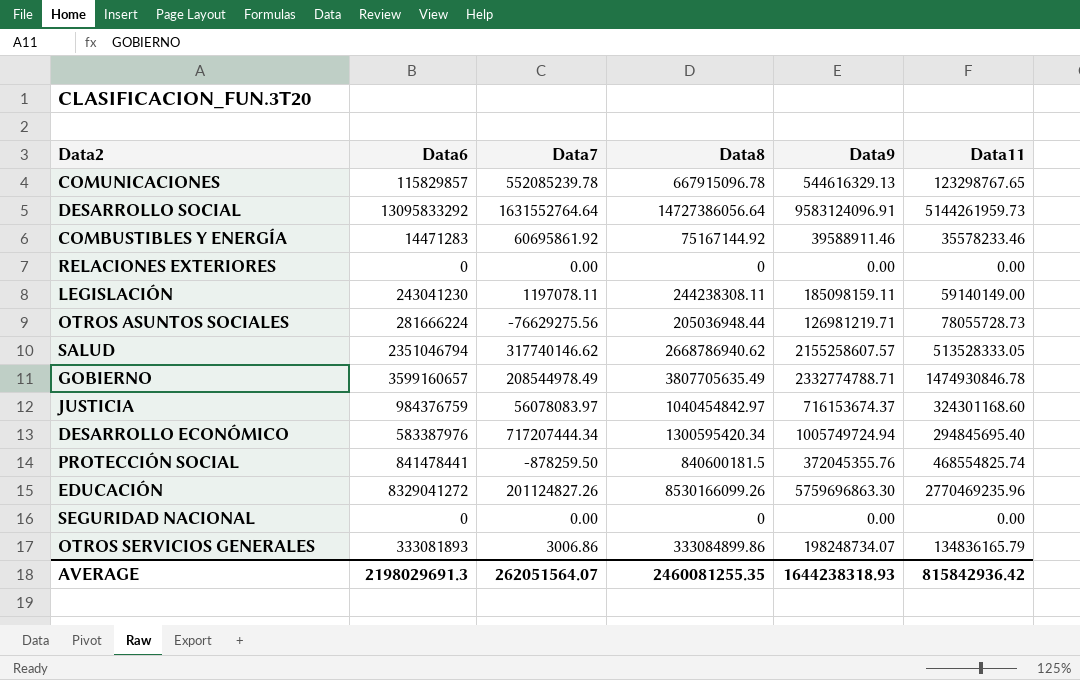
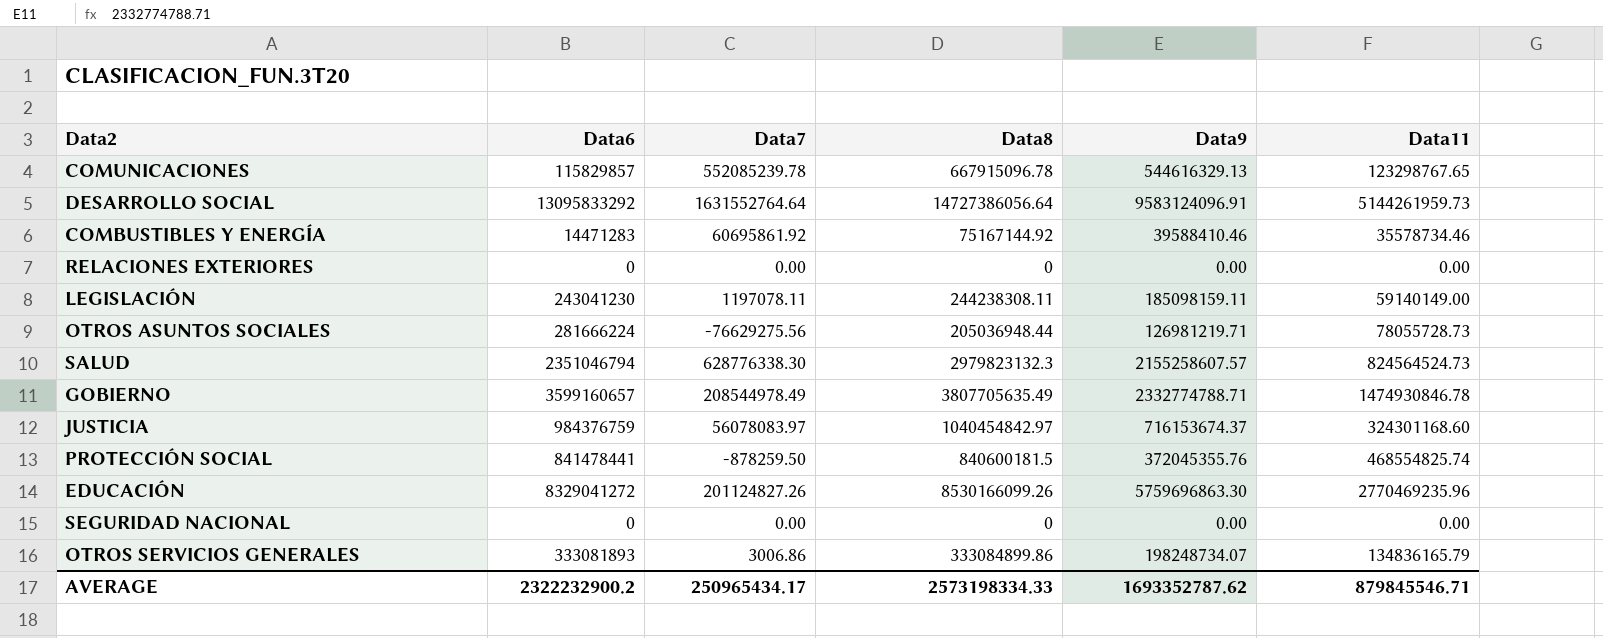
row DESARROLLO ECONÓMICO: 583387976 | 717207444.34 | 1300595420.34 | 1005749724.94 | 294845695.40 -> none
COMBUSTIBLES Y ENERGÍA | Data9: 39588911.46 -> 39588410.46
COMBUSTIBLES Y ENERGÍA | Data11: 35578233.46 -> 35578734.46
SALUD | Data7: 317740146.62 -> 628776338.30
SALUD | Data8: 2668786940.62 -> 2979823132.3
SALUD | Data11: 513528333.05 -> 824564524.73
AVERAGE | Data6: 2198029691.3 -> 2322232900.2
AVERAGE | Data7: 262051564.07 -> 250965434.17
AVERAGE | Data8: 2460081255.35 -> 2573198334.33
AVERAGE | Data9: 1644238318.93 -> 1693352787.62
AVERAGE | Data11: 815842936.42 -> 879845546.71

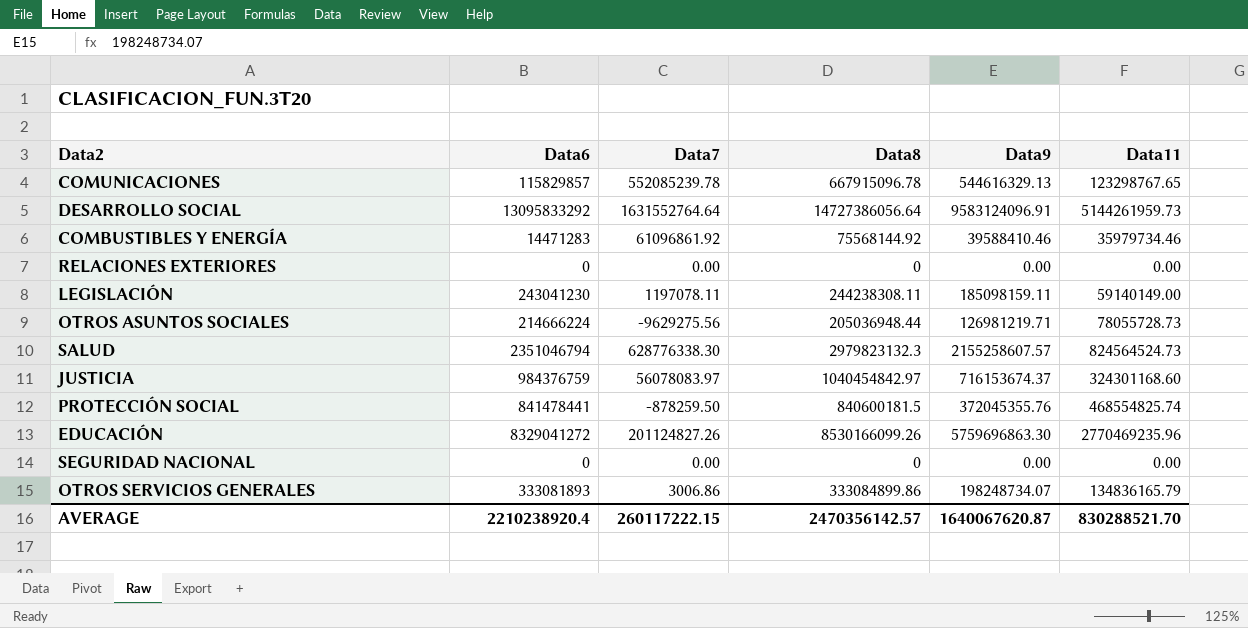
row GOBIERNO: 3599160657 | 208544978.49 | 3807705635.49 | 2332774788.71 | 1474930846.78 -> none
COMBUSTIBLES Y ENERGÍA | Data7: 60695861.92 -> 61096861.92
COMBUSTIBLES Y ENERGÍA | Data8: 75167144.92 -> 75568144.92
COMBUSTIBLES Y ENERGÍA | Data11: 35578734.46 -> 35979734.46
OTROS ASUNTOS SOCIALES | Data6: 281666224 -> 214666224
OTROS ASUNTOS SOCIALES | Data7: -76629275.56 -> -9629275.56
AVERAGE | Data6: 2322232900.2 -> 2210238920.4
AVERAGE | Data7: 250965434.17 -> 260117222.15
AVERAGE | Data8: 2573198334.33 -> 2470356142.57
AVERAGE | Data9: 1693352787.62 -> 1640067620.87
AVERAGE | Data11: 879845546.71 -> 830288521.70

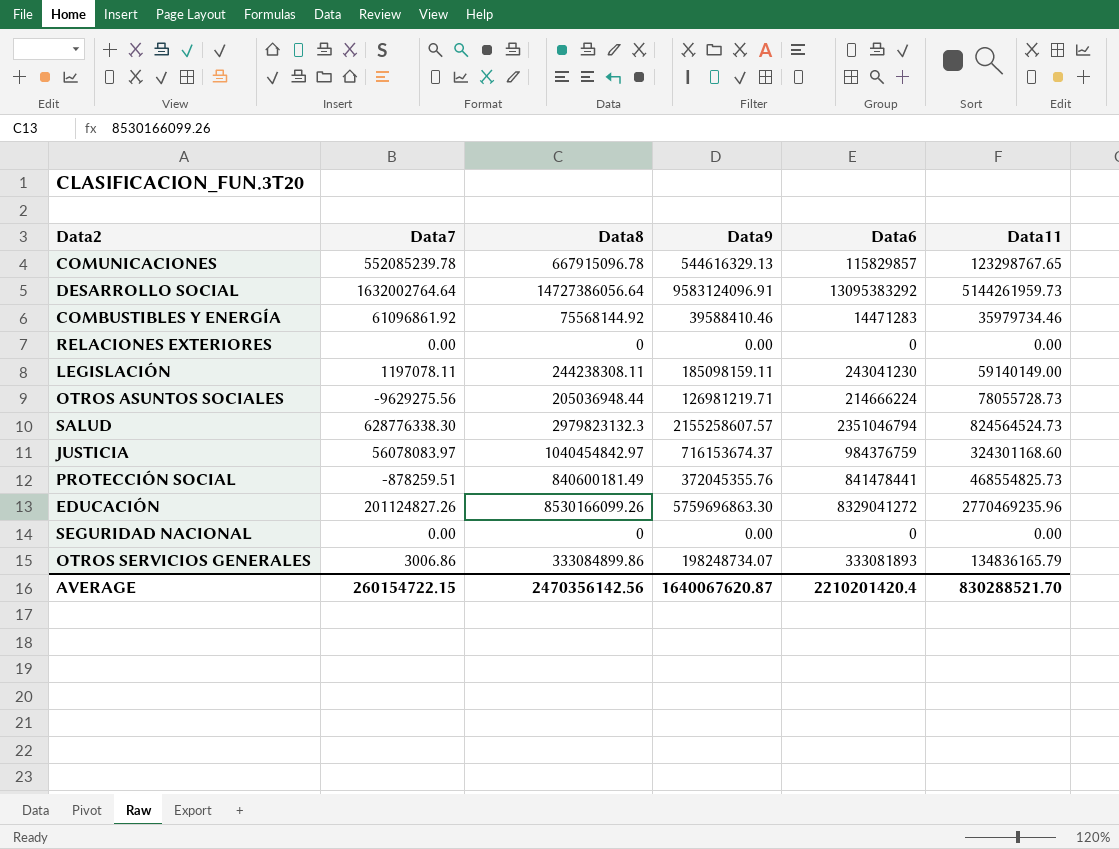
column Data6 | position: 2 -> 5
DESARROLLO SOCIAL | Data7: 1631552764.64 -> 1632002764.64
DESARROLLO SOCIAL | Data6: 13095833292 -> 13095383292
PROTECCIÓN SOCIAL | Data7: -878259.50 -> -878259.51
PROTECCIÓN SOCIAL | Data8: 840600181.5 -> 840600181.49
PROTECCIÓN SOCIAL | Data11: 468554825.74 -> 468554825.73
AVERAGE | Data7: 260117222.15 -> 260154722.15
AVERAGE | Data8: 2470356142.57 -> 2470356142.56
AVERAGE | Data6: 2210238920.4 -> 2210201420.4

